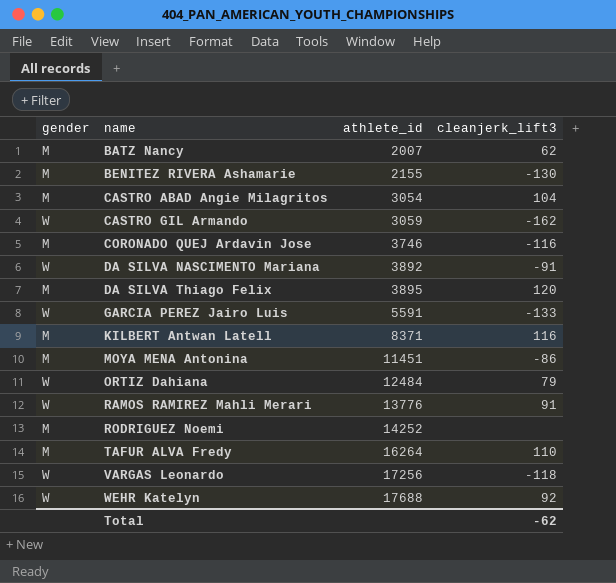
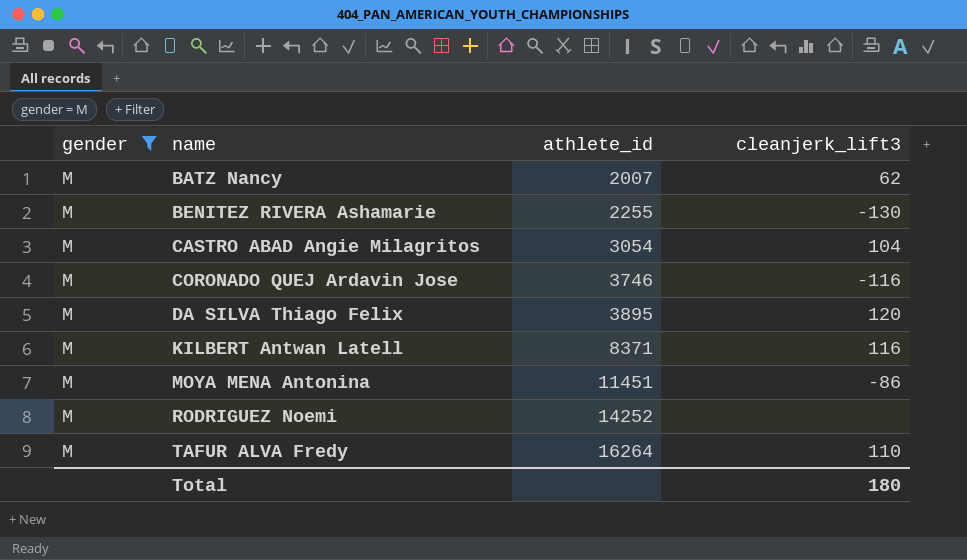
filter: none -> gender = M
BENITEZ RIVERA Ashamarie | athlete_id: 2155 -> 2255
Total | cleanjerk_lift3: -62 -> 180

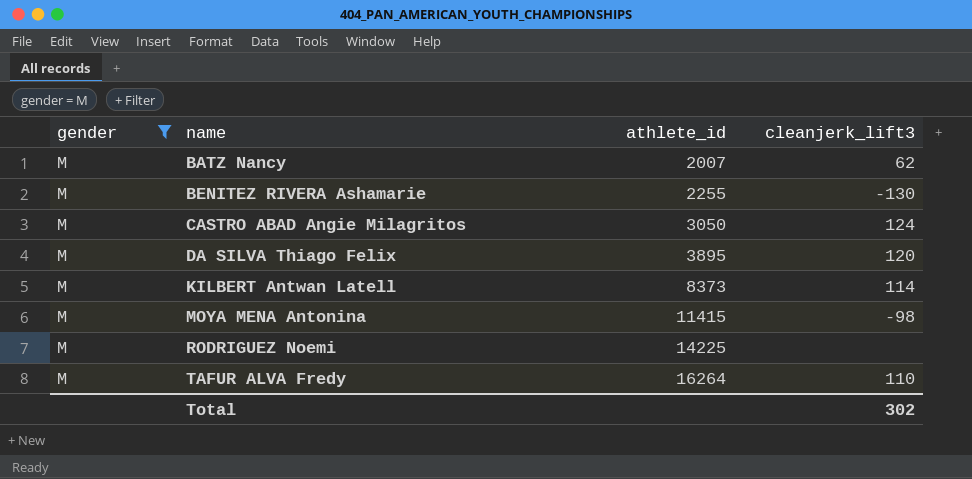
row CORONADO QUEJ Ardavin Jose: M | 3746 | -116 -> none
CASTRO ABAD Angie Milagritos | athlete_id: 3054 -> 3050
CASTRO ABAD Angie Milagritos | cleanjerk_lift3: 104 -> 124
KILBERT Antwan Latell | athlete_id: 8371 -> 8373
KILBERT Antwan Latell | cleanjerk_lift3: 116 -> 114
MOYA MENA Antonina | athlete_id: 11451 -> 11415
MOYA MENA Antonina | cleanjerk_lift3: -86 -> -98
RODRIGUEZ Noemi | athlete_id: 14252 -> 14225
Total | cleanjerk_lift3: 180 -> 302

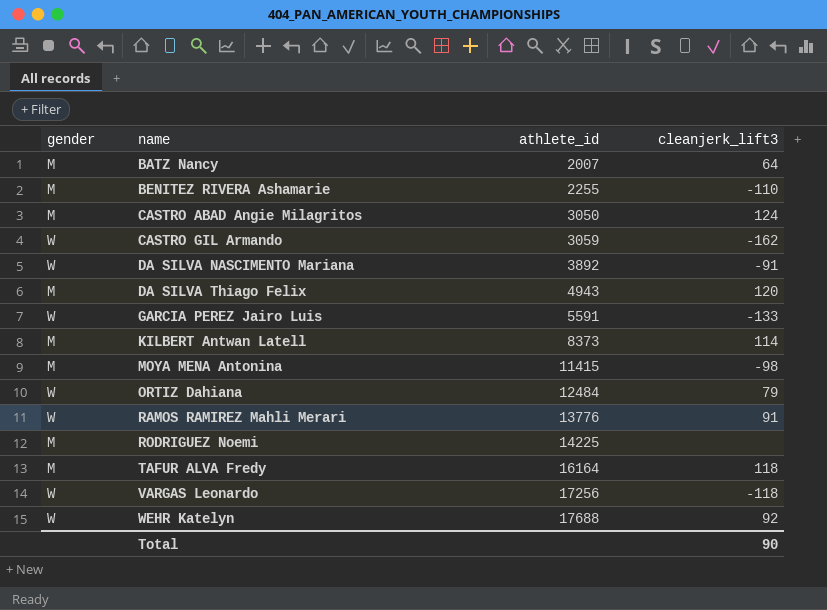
filter: gender = M -> none
BATZ Nancy | cleanjerk_lift3: 62 -> 64
BENITEZ RIVERA Ashamarie | cleanjerk_lift3: -130 -> -110
DA SILVA Thiago Felix | athlete_id: 3895 -> 4943
TAFUR ALVA Fredy | athlete_id: 16264 -> 16164
TAFUR ALVA Fredy | cleanjerk_lift3: 110 -> 118
Total | cleanjerk_lift3: 302 -> 90

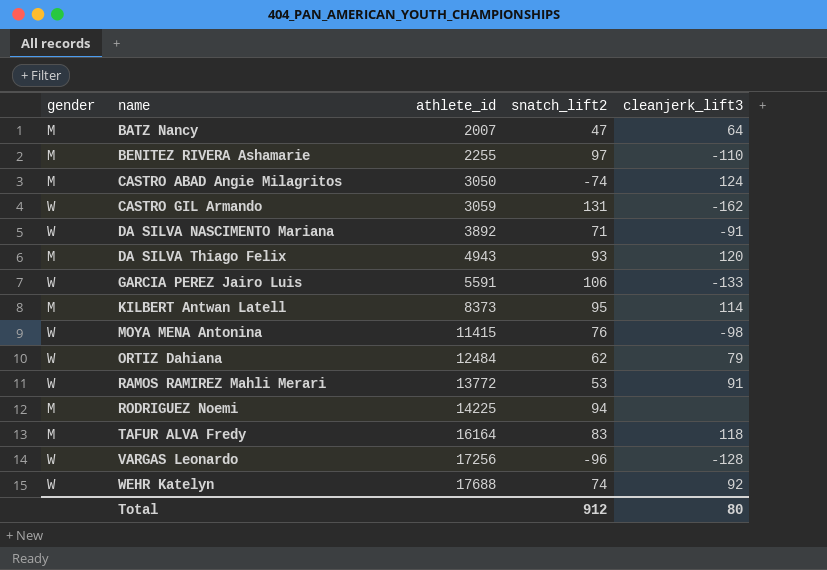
column snatch_lift2 | position: none -> 4
MOYA MENA Antonina | gender: M -> W
RAMOS RAMIREZ Mahli Merari | athlete_id: 13776 -> 13772
VARGAS Leonardo | cleanjerk_lift3: -118 -> -128
Total | cleanjerk_lift3: 90 -> 80

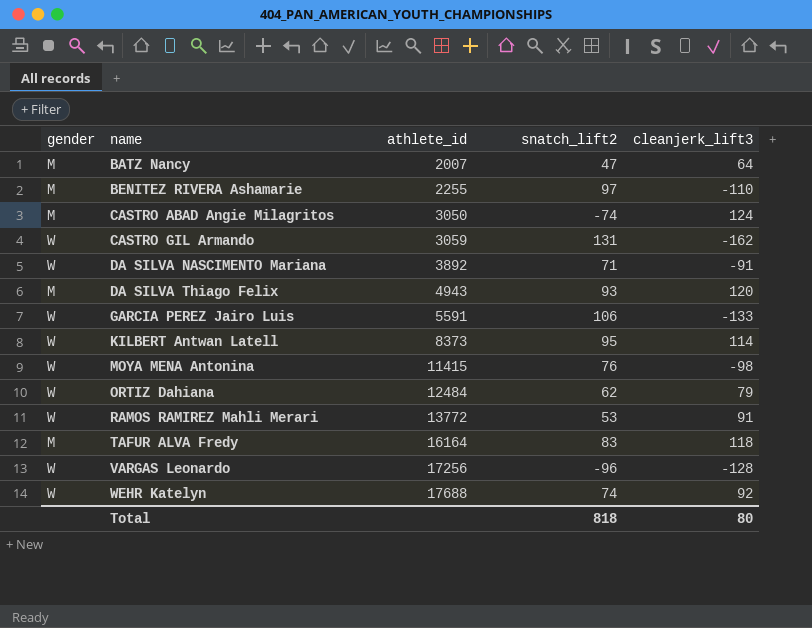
row RODRIGUEZ Noemi: M | 14225 | 94 | none -> none
KILBERT Antwan Latell | gender: M -> W
Total | snatch_lift2: 912 -> 818

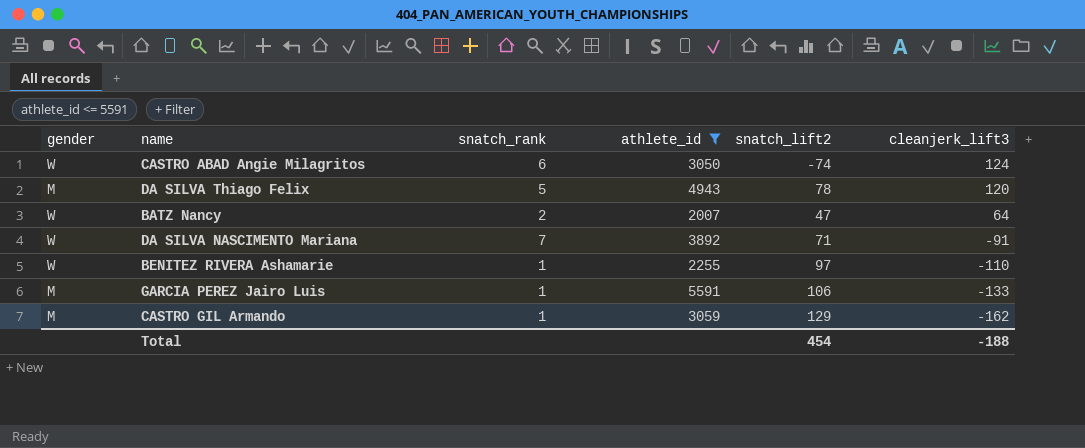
filter: none -> athlete_id <= 5591
row order: name ascending -> cleanjerk_lift3 descending
column snatch_rank | position: none -> 3
CASTRO ABAD Angie Milagritos | gender: M -> W
DA SILVA Thiago Felix | snatch_lift2: 93 -> 78
BATZ Nancy | gender: M -> W
BENITEZ RIVERA Ashamarie | gender: M -> W
GARCIA PEREZ Jairo Luis | gender: W -> M
CASTRO GIL Armando | gender: W -> M
CASTRO GIL Armando | snatch_lift2: 131 -> 129
Total | snatch_lift2: 818 -> 454
Total | cleanjerk_lift3: 80 -> -188

